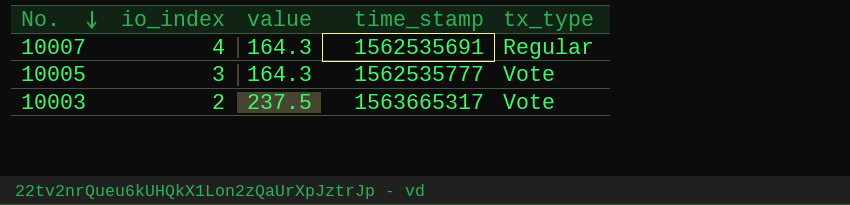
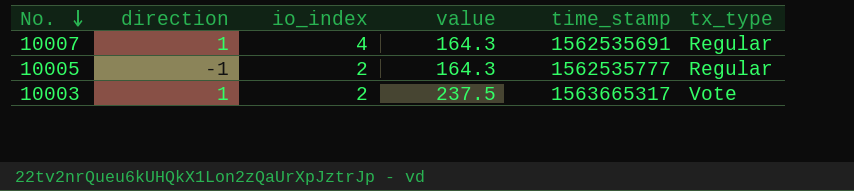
column direction | position: none -> 2
10005 | io_index: 3 -> 2
10005 | tx_type: Vote -> Regular

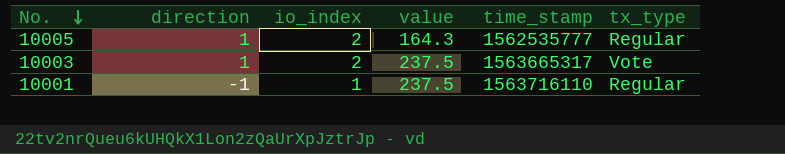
row 10007: 1 | 4 | 164.3 | 1562535691 | Regular -> none
10005 | direction: -1 -> 1
row 10001: none -> -1 | 1 | 237.5 | 1563716110 | Regular

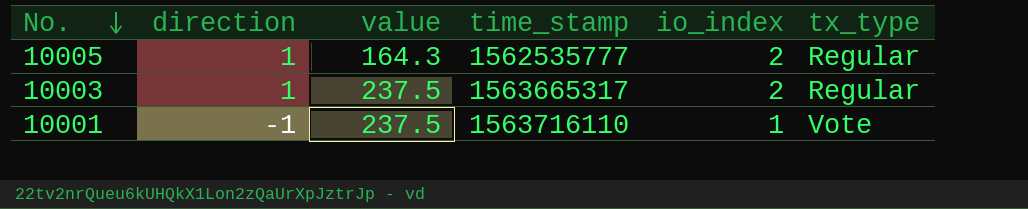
column io_index | position: 3 -> 5
10003 | tx_type: Vote -> Regular
10001 | tx_type: Regular -> Vote

